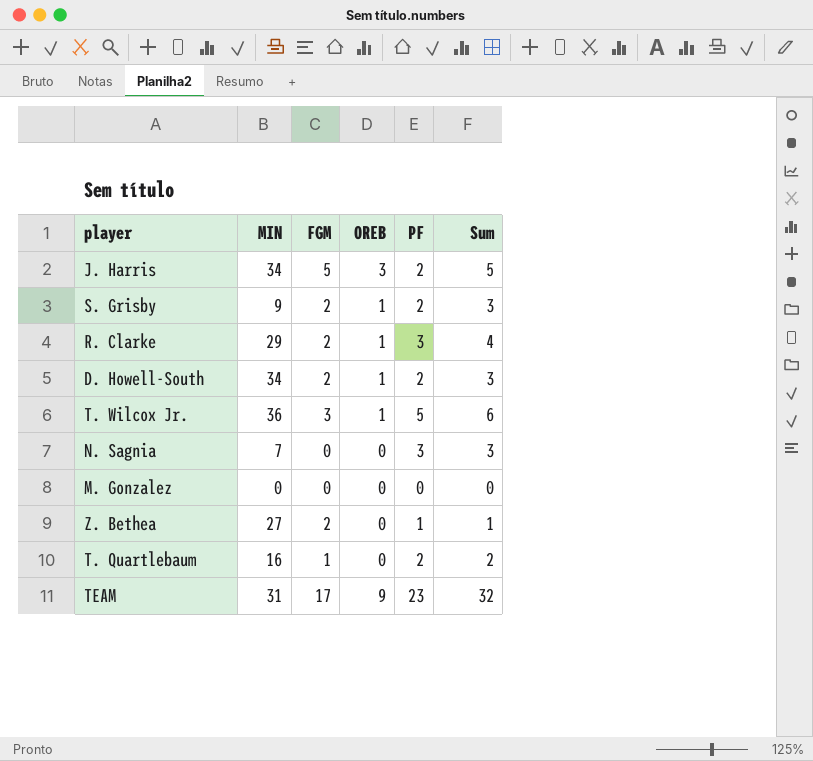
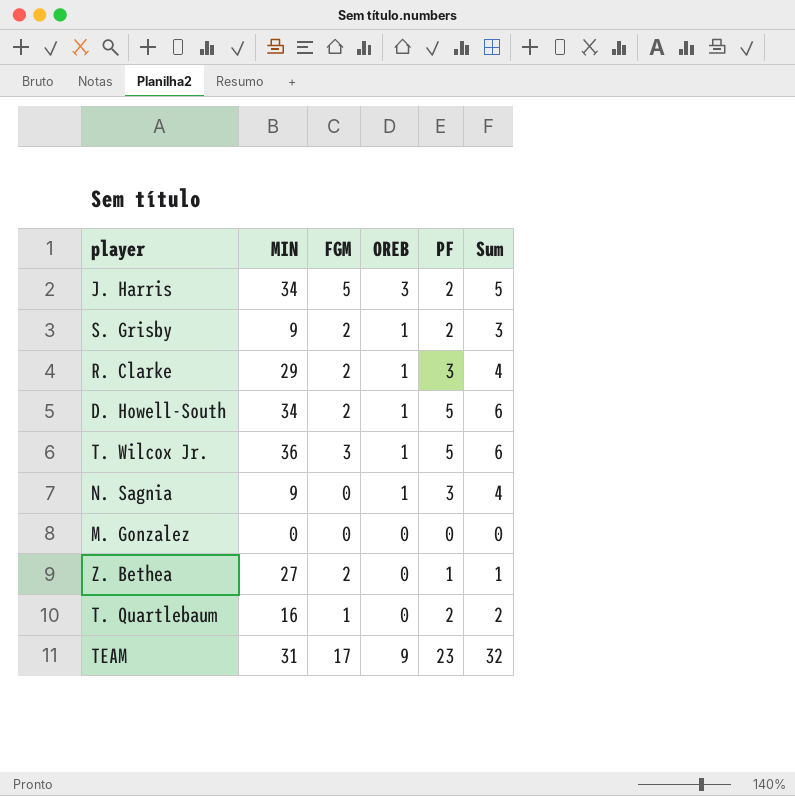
D. Howell-South | PF: 2 -> 5
D. Howell-South | Sum: 3 -> 6
N. Sagnia | MIN: 7 -> 9
N. Sagnia | OREB: 0 -> 1
N. Sagnia | Sum: 3 -> 4

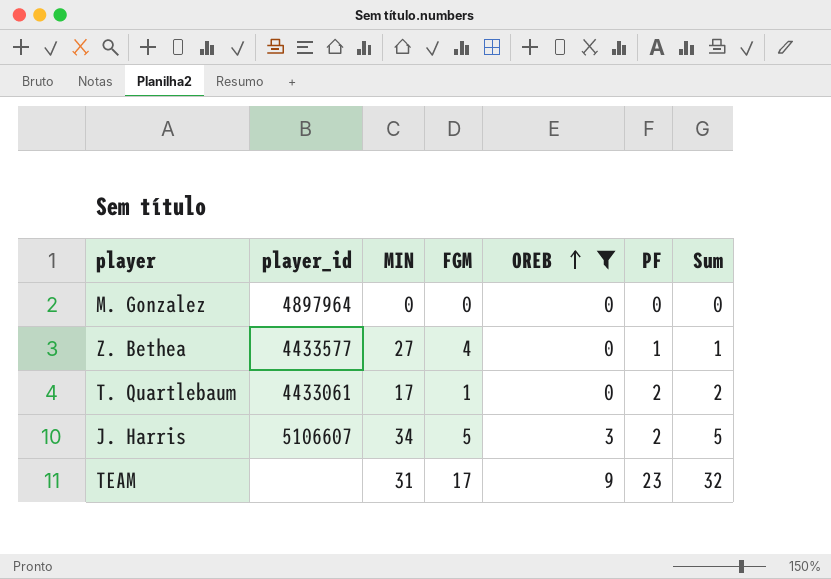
filter: none -> OREB != 1
row order: none -> OREB ascending
column player_id | position: none -> 2
Z. Bethea | FGM: 2 -> 4
T. Quartlebaum | MIN: 16 -> 17

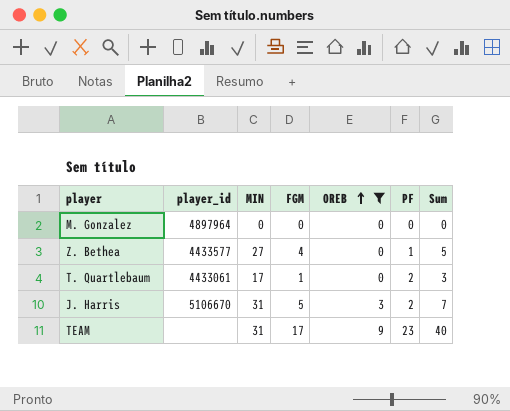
column Sum | formula: [OREB] + [PF] -> [FGM] + [PF]
J. Harris | player_id: 5106607 -> 5106670
J. Harris | MIN: 34 -> 31

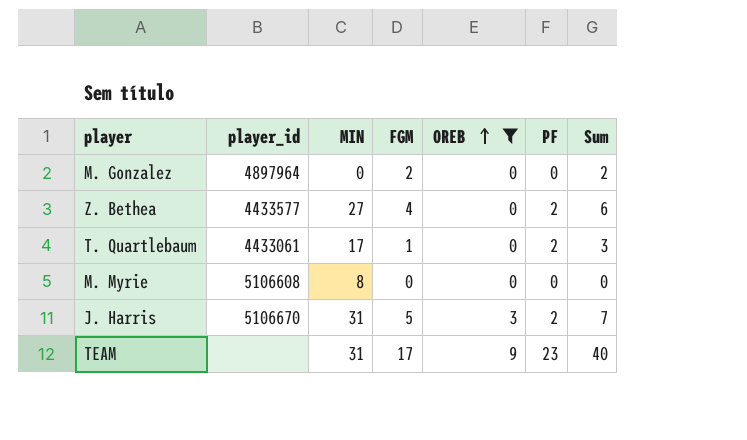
M. Gonzalez | FGM: 0 -> 2
M. Gonzalez | Sum: 0 -> 2
Z. Bethea | PF: 1 -> 2
Z. Bethea | Sum: 5 -> 6
row M. Myrie: none -> 5106608 | 8 | 0 | 0 | 0 | 0

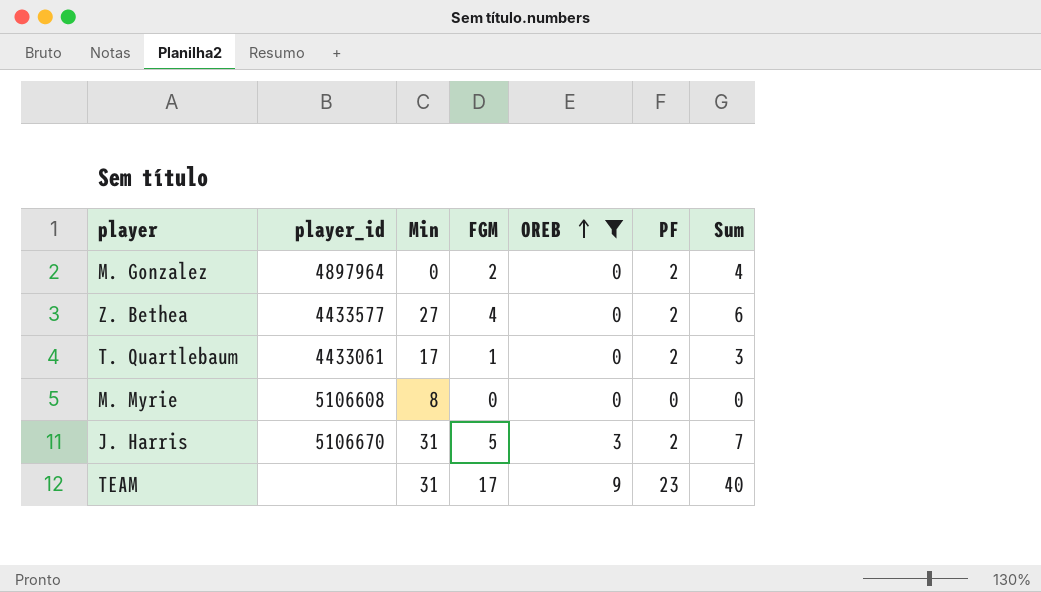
column name: MIN -> Min
M. Gonzalez | PF: 0 -> 2
M. Gonzalez | Sum: 2 -> 4

